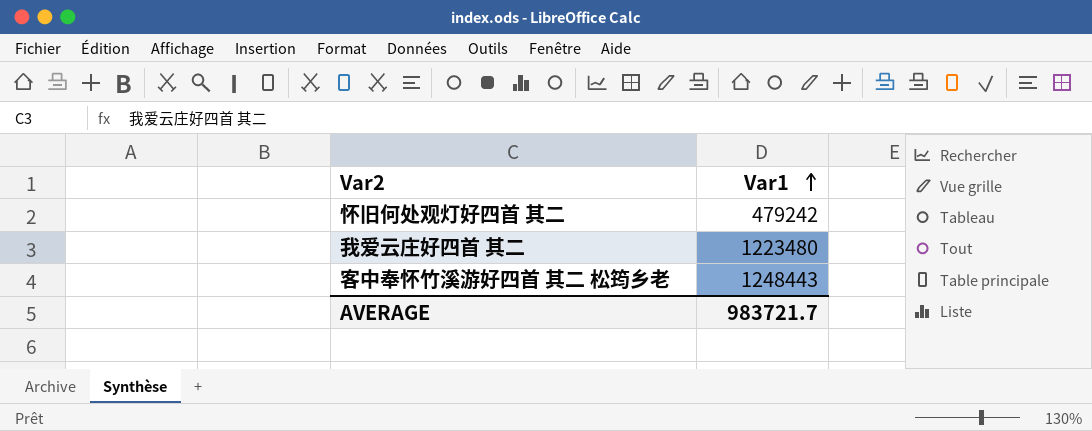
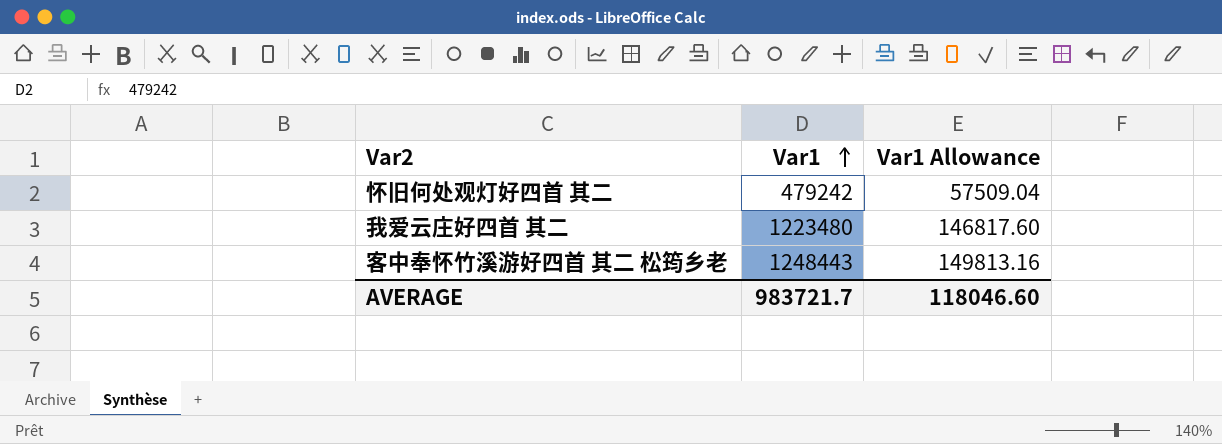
column Var1 Allowance | formula: none -> [Var1] * 0.12

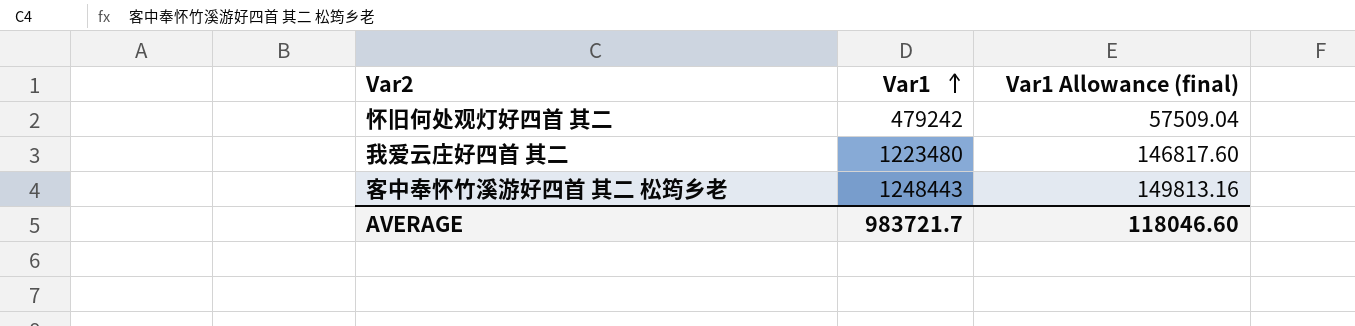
column name: Var1 Allowance -> Var1 Allowance (final)

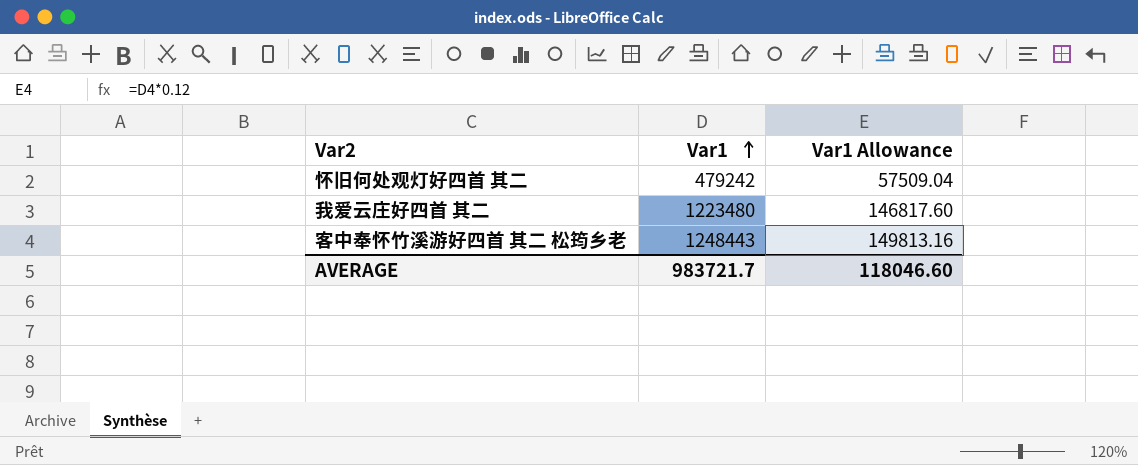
column name: Var1 Allowance (final) -> Var1 Allowance

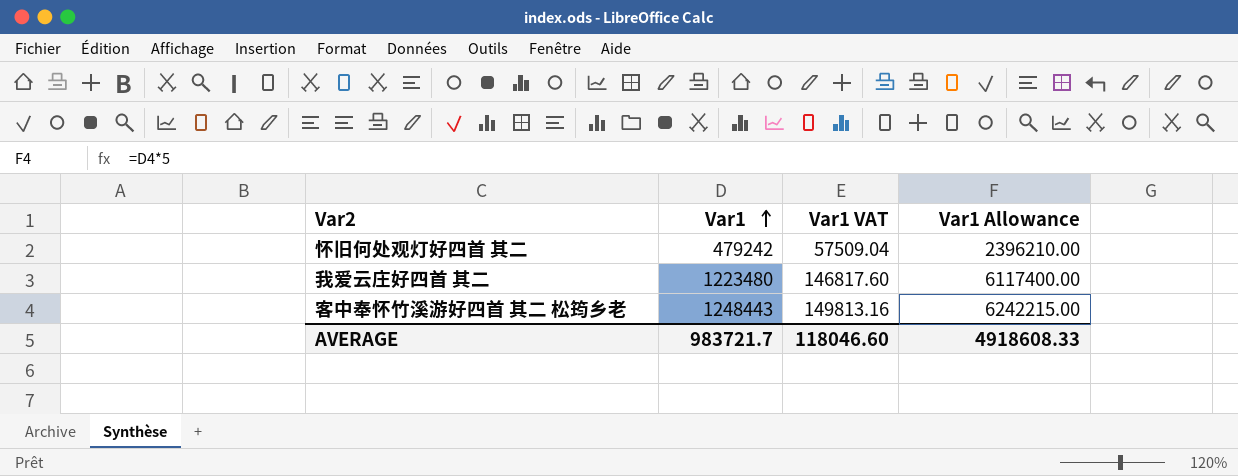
column Var1 VAT | formula: none -> [Var1] * 0.12
column Var1 Allowance | formula: [Var1] * 0.12 -> [Var1] * 5
AVERAGE | Var1 Allowance: 118046.60 -> 4918608.33

